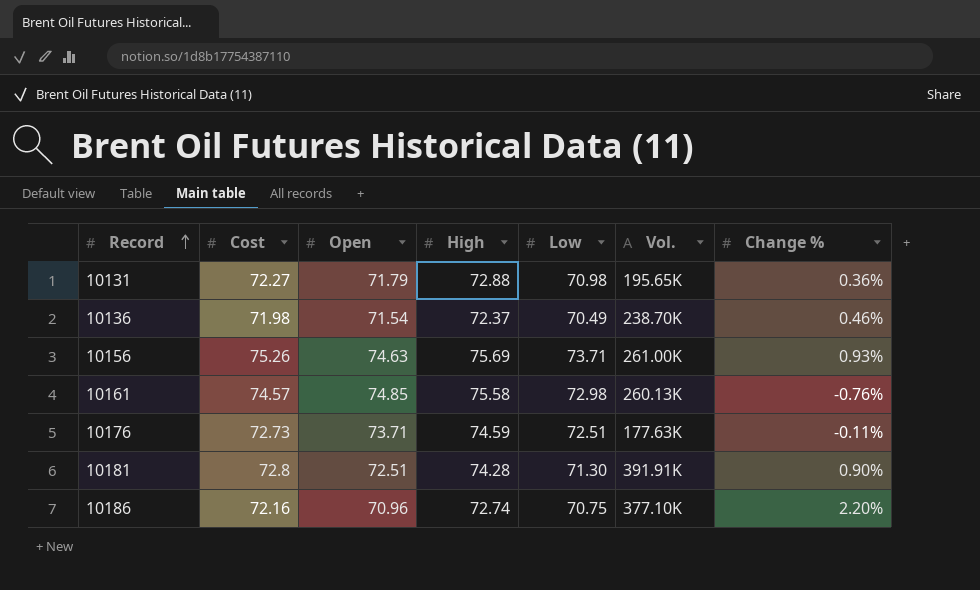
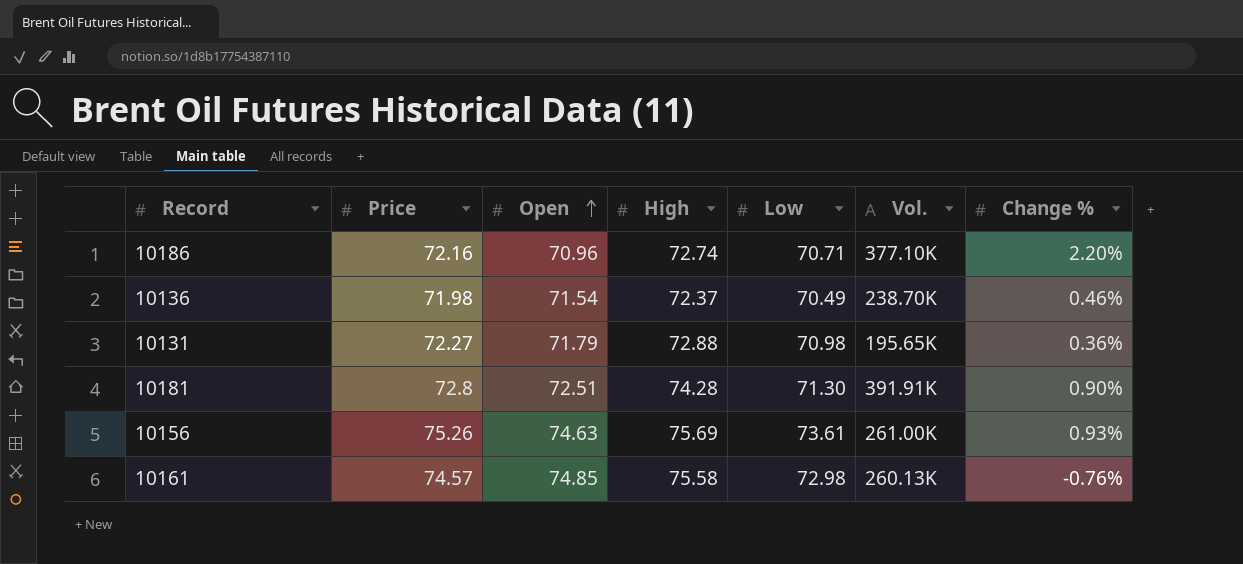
row order: Record ascending -> Open ascending
column name: Cost -> Price
row 10176: 72.73 | 73.71 | 74.59 | 72.51 | 177.63K | -0.11% -> none
10186 | Low: 70.75 -> 70.71
10156 | Low: 73.71 -> 73.61

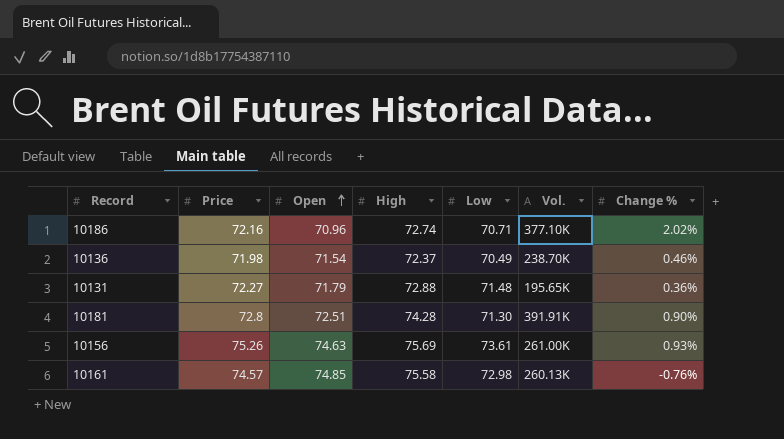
10186 | Change %: 2.20% -> 2.02%
10131 | Low: 70.98 -> 71.48

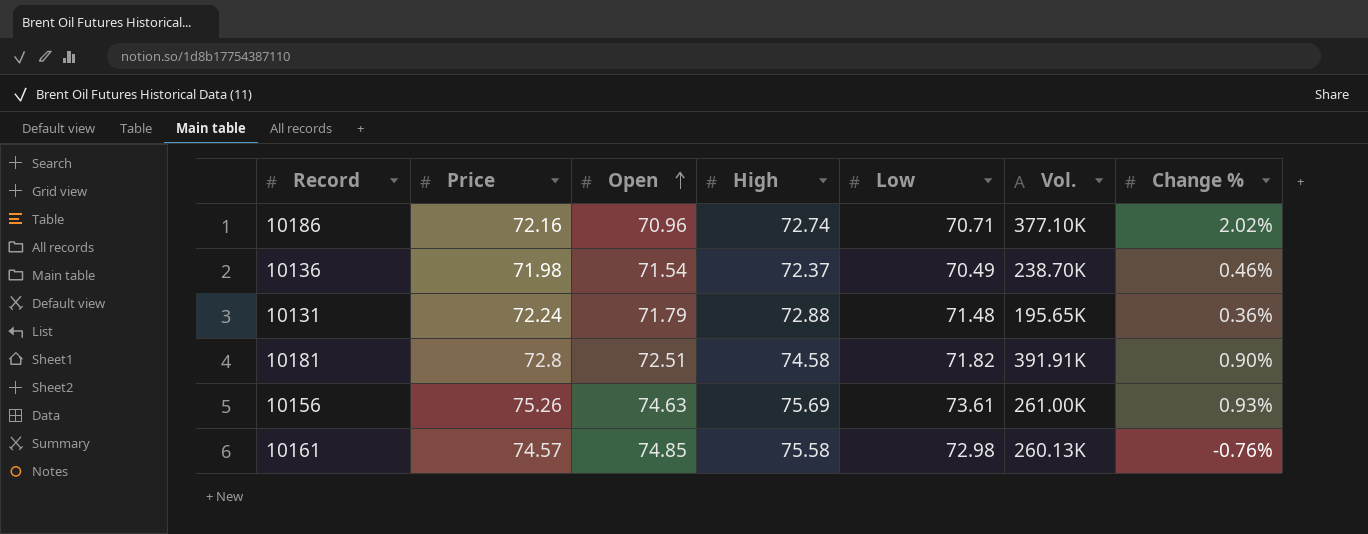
10131 | Price: 72.27 -> 72.24
10181 | High: 74.28 -> 74.58
10181 | Low: 71.30 -> 71.82

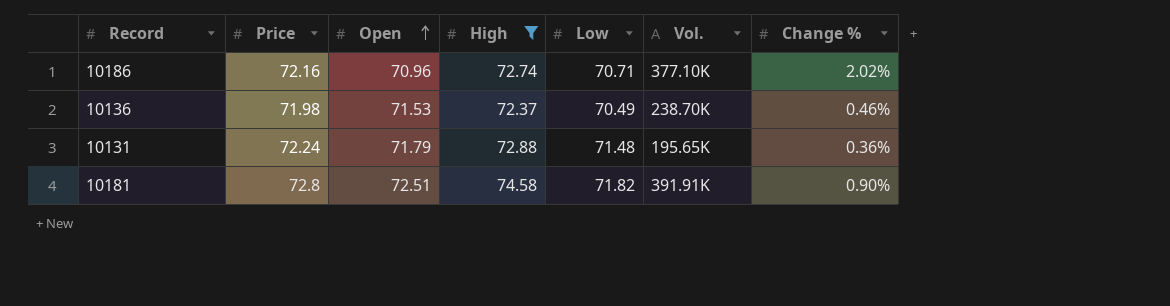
filter: none -> High <= 74.58
10136 | Open: 71.54 -> 71.53

